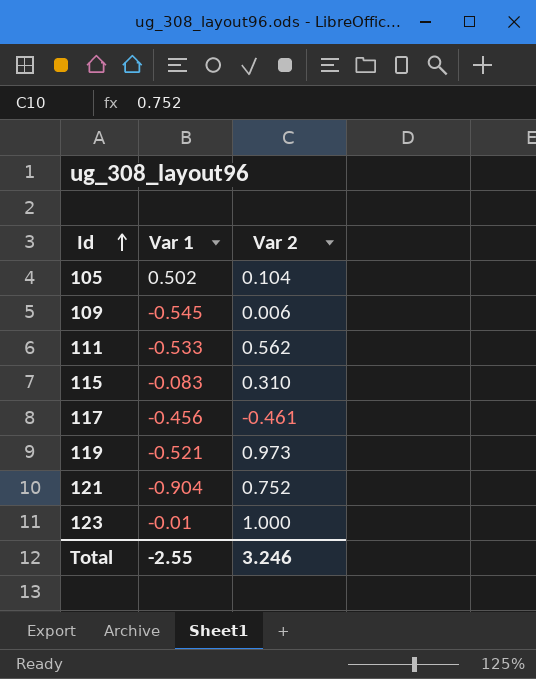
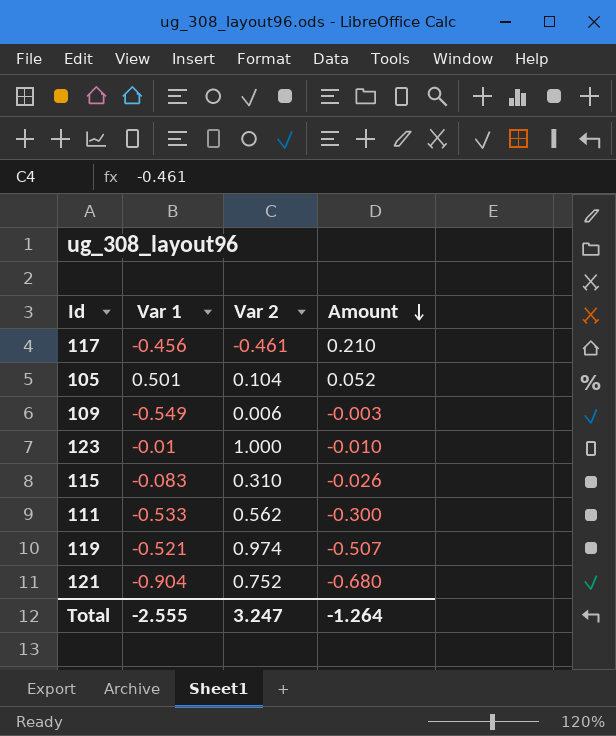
row order: Id ascending -> Amount descending
column Amount | formula: none -> [Var 1] * [Var 2]
105 | Var 1: 0.502 -> 0.501
109 | Var 1: -0.545 -> -0.549
119 | Var 2: 0.973 -> 0.974
Total | Var 1: -2.55 -> -2.555
Total | Var 2: 3.246 -> 3.247

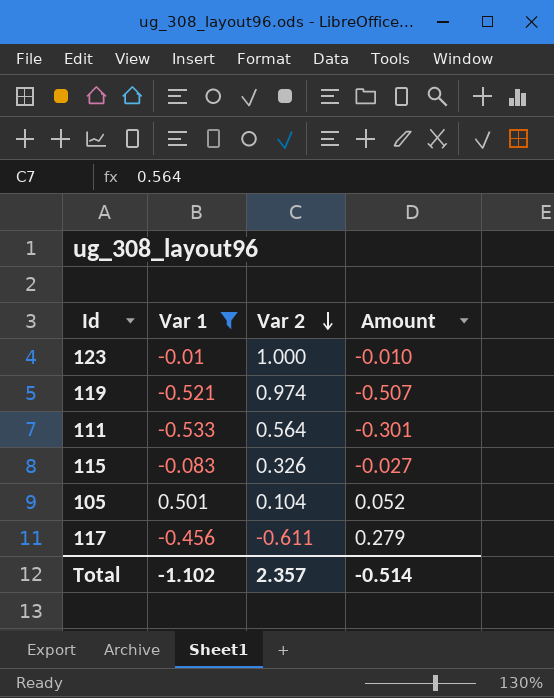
filter: none -> Var 1 >= -0.533
row order: Amount descending -> Var 2 descending
111 | Var 2: 0.562 -> 0.564
111 | Amount: -0.300 -> -0.301
115 | Var 2: 0.310 -> 0.326
115 | Amount: -0.026 -> -0.027
117 | Var 2: -0.461 -> -0.611
117 | Amount: 0.210 -> 0.279
Total | Var 1: -2.555 -> -1.102
Total | Var 2: 3.247 -> 2.357
Total | Amount: -1.264 -> -0.514

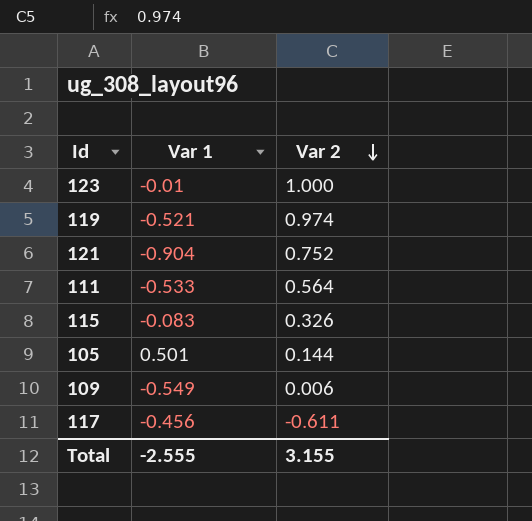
filter: Var 1 >= -0.533 -> none
column Amount | formula: [Var 1] * [Var 2] -> none
105 | Var 2: 0.104 -> 0.144
Total | Var 1: -1.102 -> -2.555
Total | Var 2: 2.357 -> 3.155

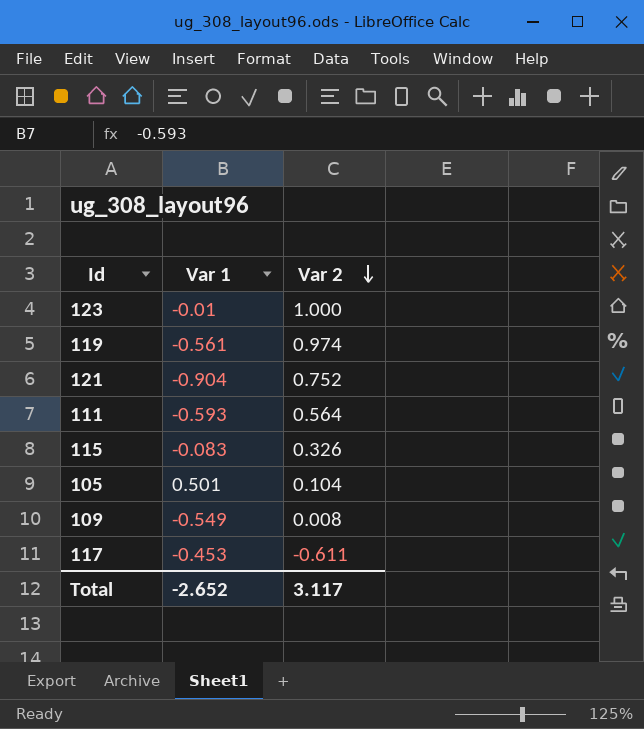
119 | Var 1: -0.521 -> -0.561
111 | Var 1: -0.533 -> -0.593
105 | Var 2: 0.144 -> 0.104
109 | Var 2: 0.006 -> 0.008
117 | Var 1: -0.456 -> -0.453
Total | Var 1: -2.555 -> -2.652
Total | Var 2: 3.155 -> 3.117

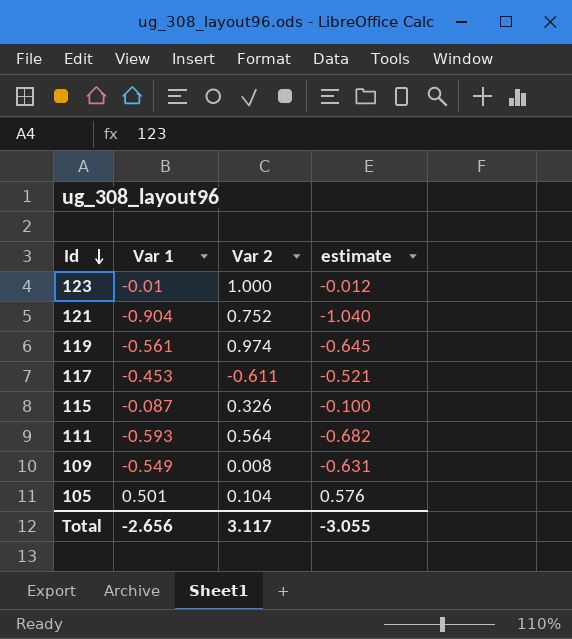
row order: Var 2 descending -> Id descending
column estimate | formula: none -> [Var 1] * 1.15
115 | Var 1: -0.083 -> -0.087
Total | Var 1: -2.652 -> -2.656

